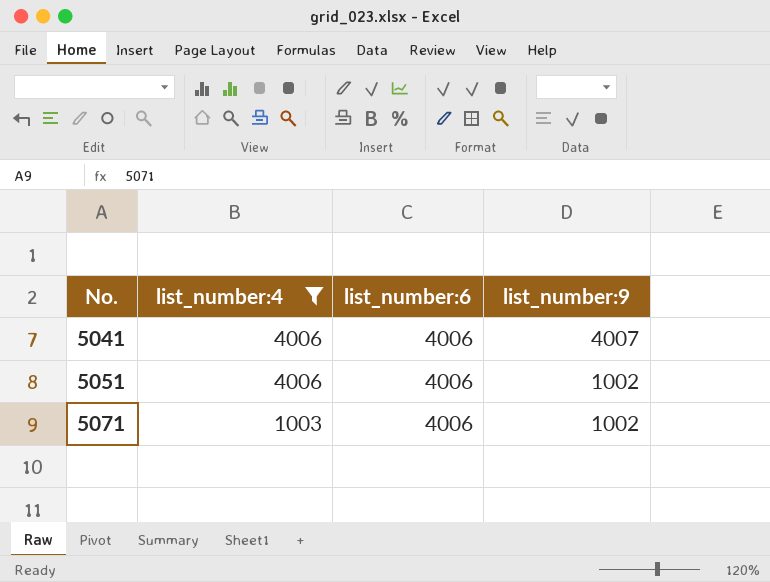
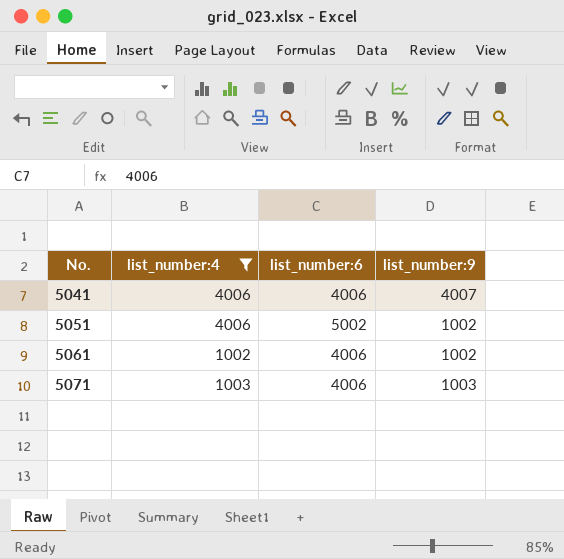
5051 | list_number:6: 4006 -> 5002
row 5061: none -> 1002 | 4006 | 1002
5071 | list_number:9: 1002 -> 1003

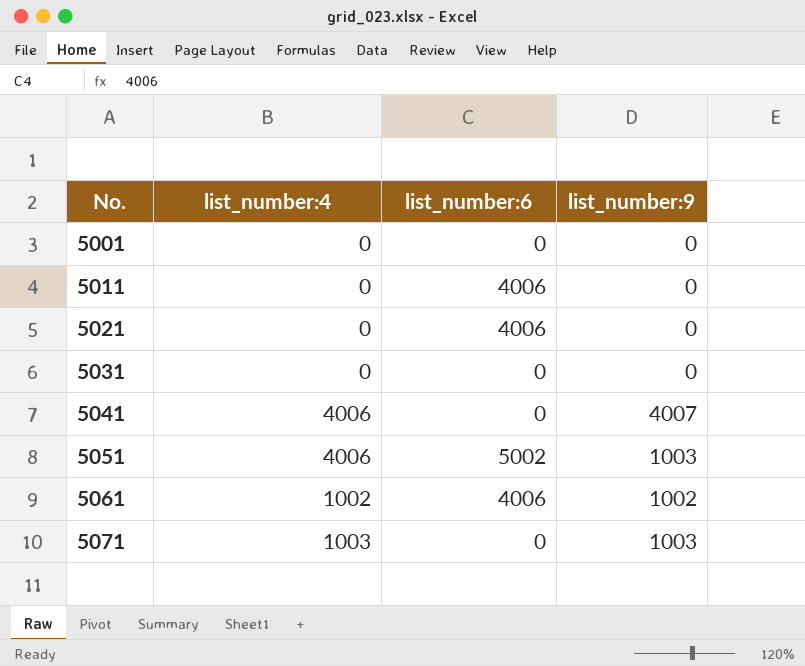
filter: list_number:4 != 0 -> none
5041 | list_number:6: 4006 -> 0
5051 | list_number:9: 1002 -> 1003
5071 | list_number:6: 4006 -> 0

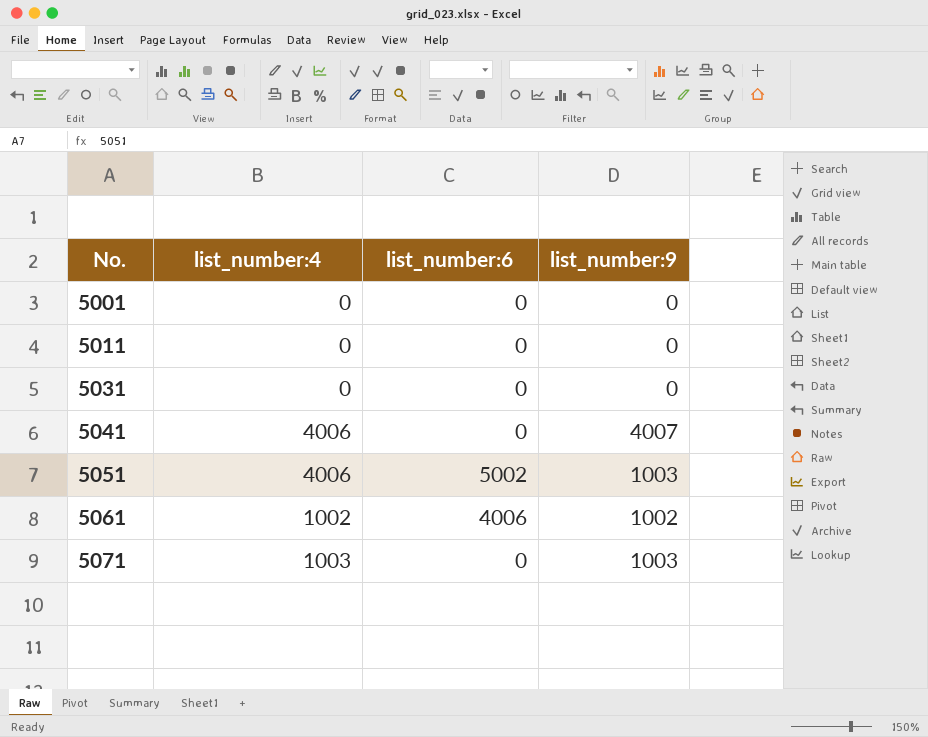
row 5021: 0 | 4006 | 0 -> none
5011 | list_number:6: 4006 -> 0

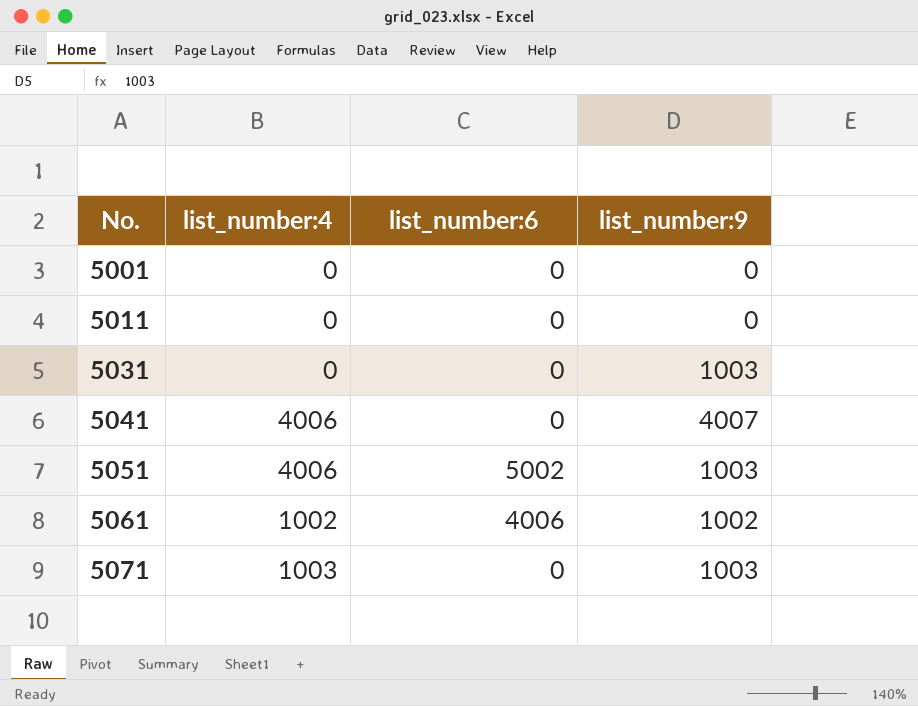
5031 | list_number:9: 0 -> 1003

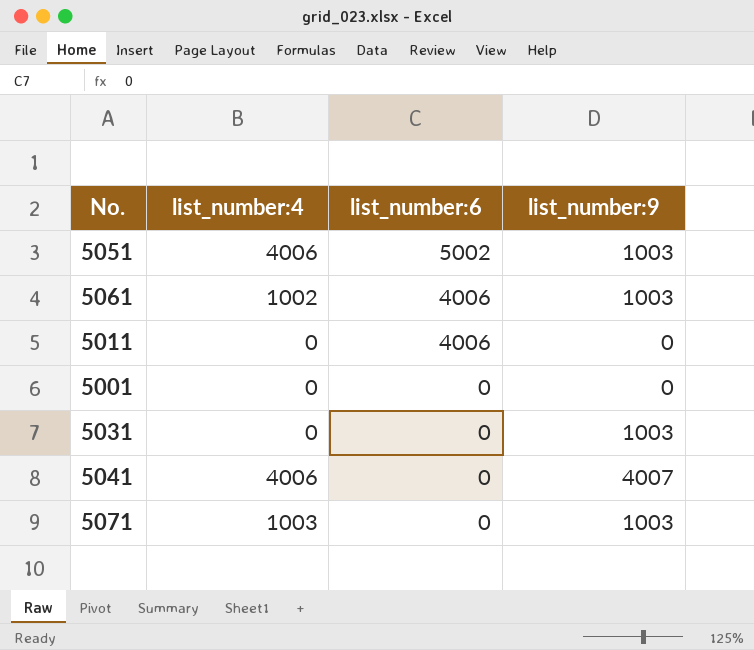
row order: No. ascending -> list_number:6 descending
5061 | list_number:9: 1002 -> 1003
5011 | list_number:6: 0 -> 4006

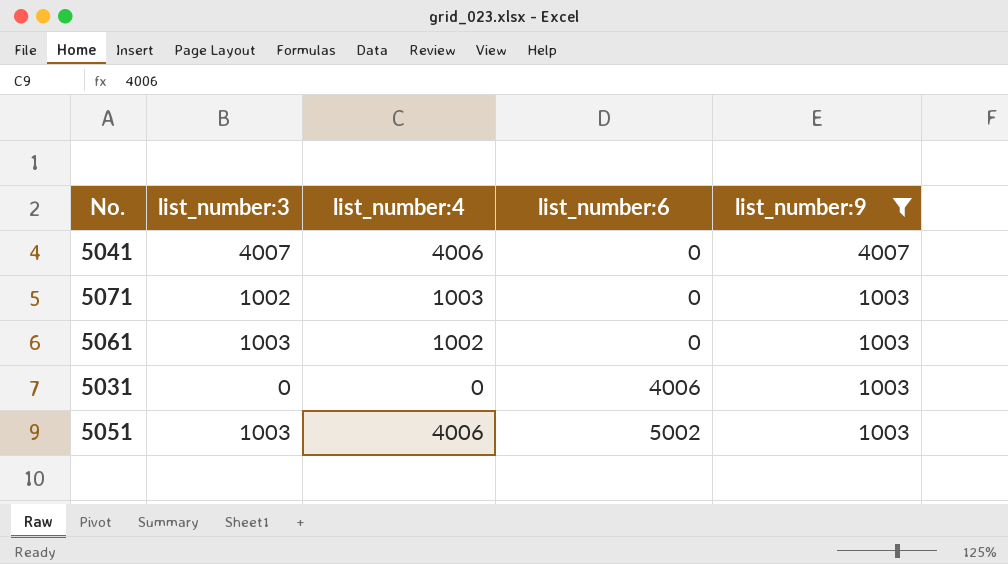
filter: none -> list_number:9 != 0
row order: list_number:6 descending -> list_number:6 ascending
column list_number:3 | position: none -> 2
5061 | list_number:6: 4006 -> 0
5031 | list_number:6: 0 -> 4006

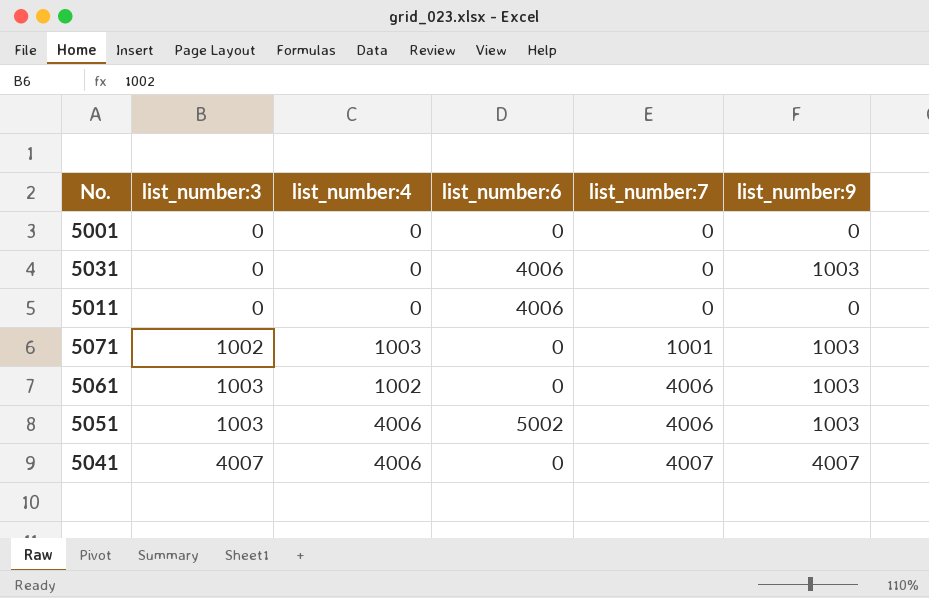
filter: list_number:9 != 0 -> none
row order: list_number:6 ascending -> list_number:3 ascending
column list_number:7 | position: none -> 5

